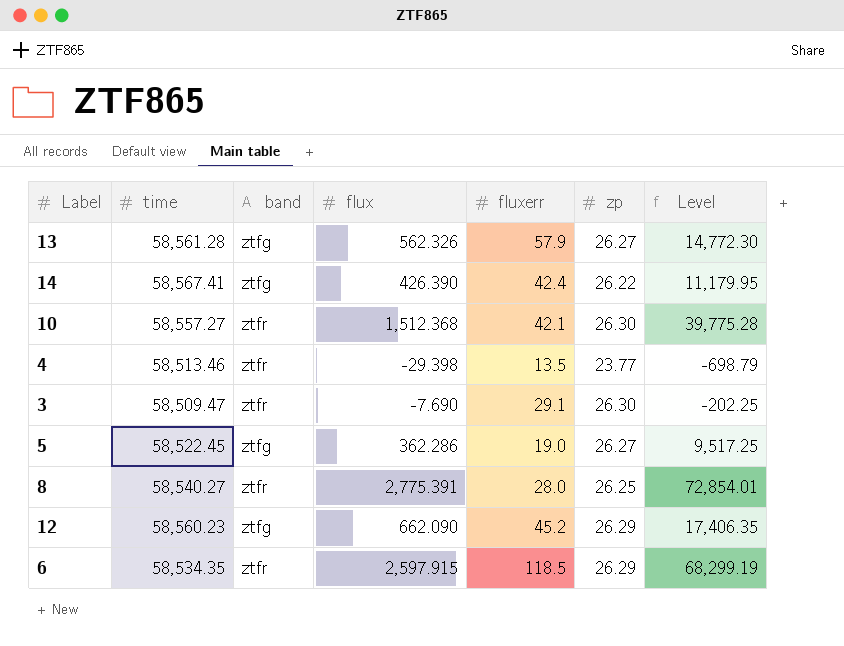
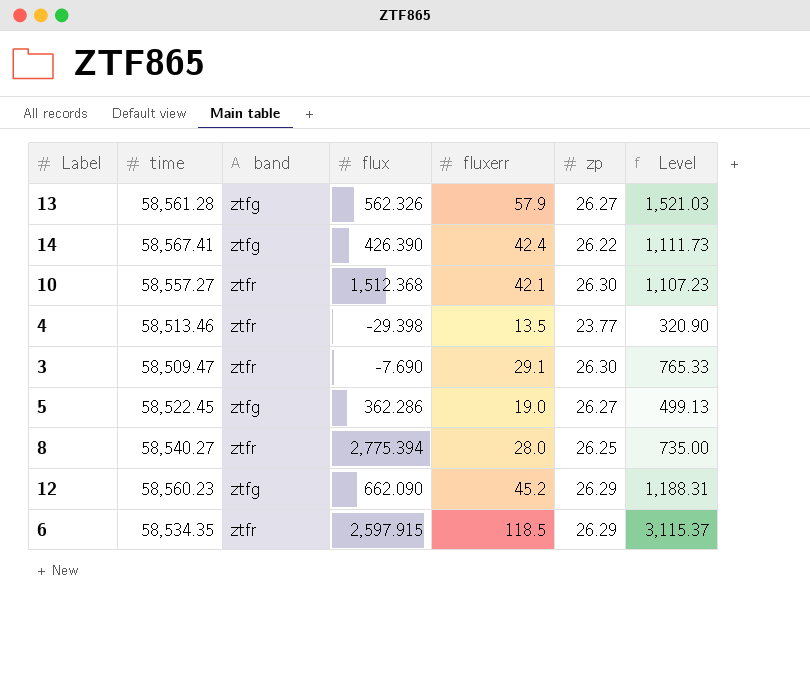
column Level | formula: [flux] * [zp] -> [fluxerr] * [zp]
8 | flux: 2,775.391 -> 2,775.394

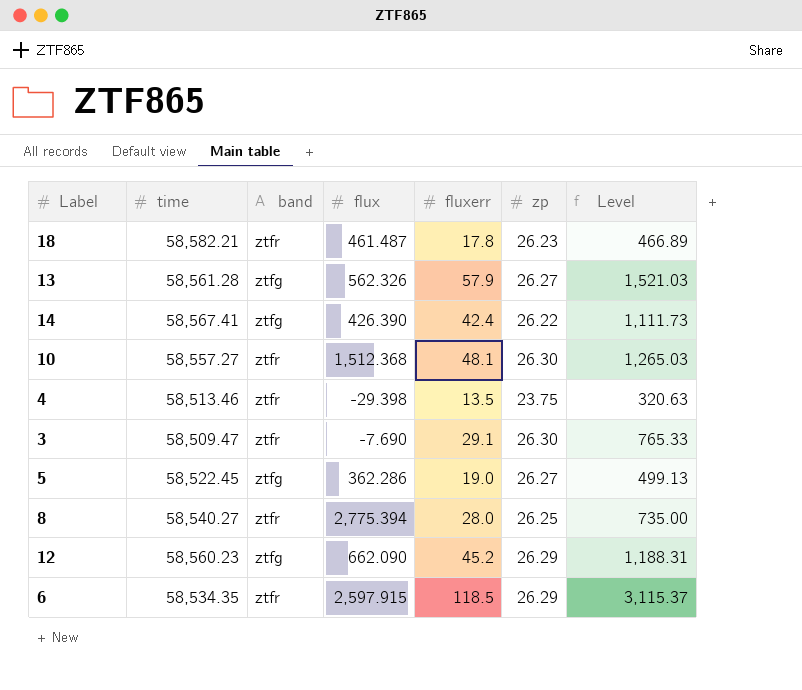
row 18: none -> 58,582.21 | ztfr | 461.487 | 17.8 | 26.23 | 466.89
10 | fluxerr: 42.1 -> 48.1
10 | Level: 1,107.23 -> 1,265.03
4 | zp: 23.77 -> 23.75
4 | Level: 320.90 -> 320.63

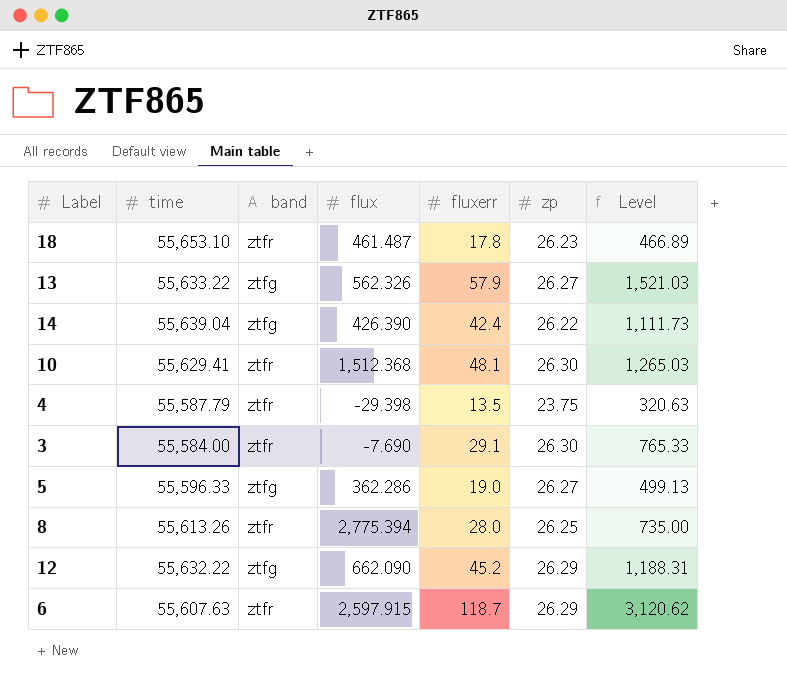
18 | time: 58,582.21 -> 55,653.10
13 | time: 58,561.28 -> 55,633.22
14 | time: 58,567.41 -> 55,639.04
10 | time: 58,557.27 -> 55,629.41
4 | time: 58,513.46 -> 55,587.79
3 | time: 58,509.47 -> 55,584.00
5 | time: 58,522.45 -> 55,596.33
8 | time: 58,540.27 -> 55,613.26
12 | time: 58,560.23 -> 55,632.22
6 | time: 58,534.35 -> 55,607.63
6 | fluxerr: 118.5 -> 118.7
6 | Level: 3,115.37 -> 3,120.62

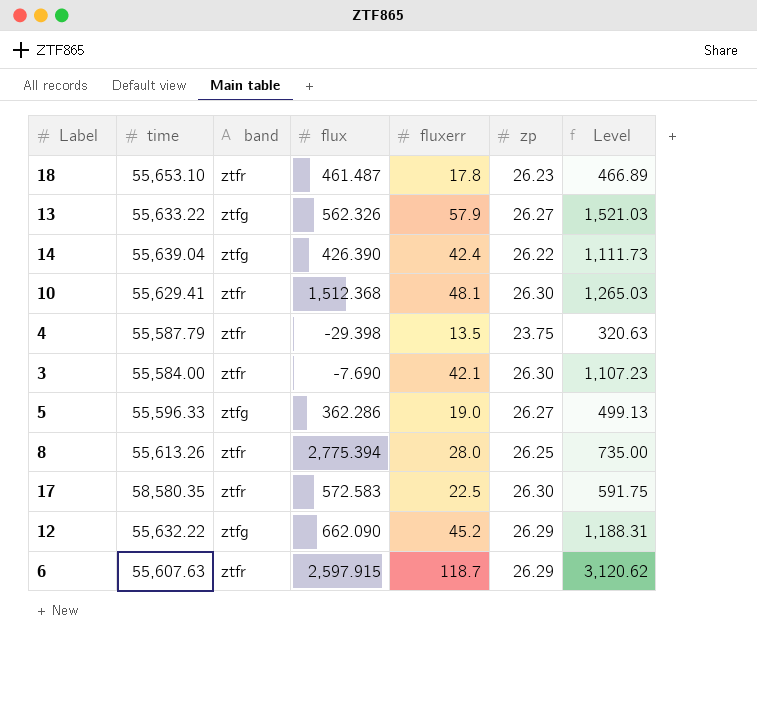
3 | fluxerr: 29.1 -> 42.1
3 | Level: 765.33 -> 1,107.23
row 17: none -> 58,580.35 | ztfr | 572.583 | 22.5 | 26.30 | 591.75

